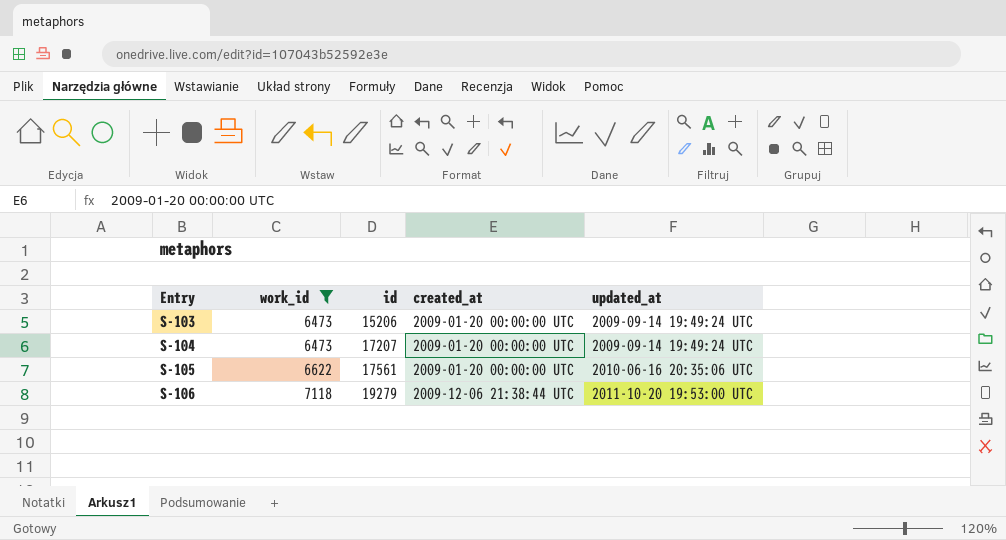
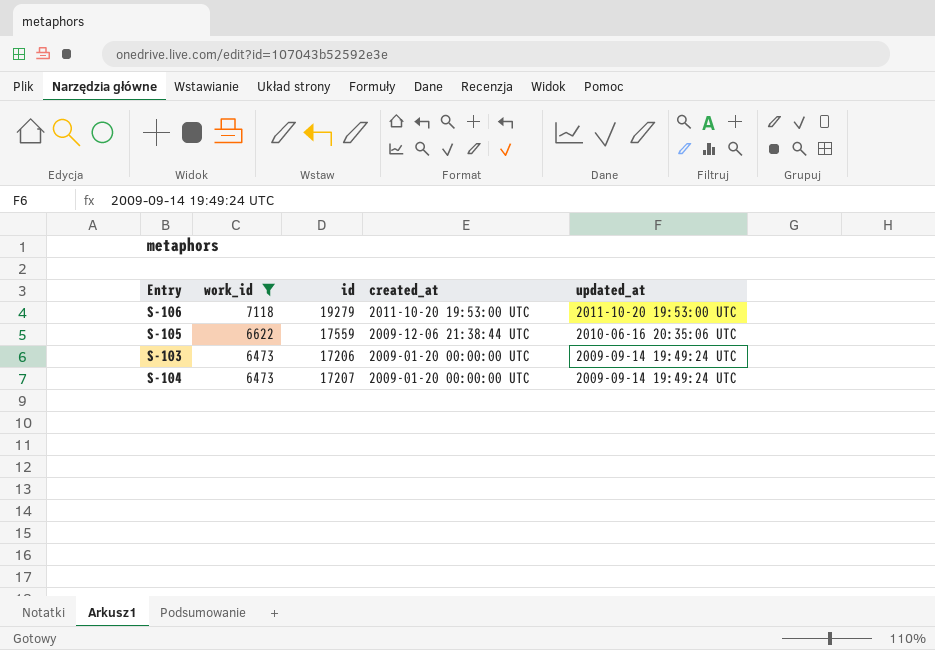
row order: Entry ascending -> work_id descending
S-106 | created_at: 2009-12-06 21:38:44 UTC -> 2011-10-20 19:53:00 UTC
S-105 | id: 17561 -> 17559
S-105 | created_at: 2009-01-20 00:00:00 UTC -> 2009-12-06 21:38:44 UTC
S-103 | id: 15206 -> 17206

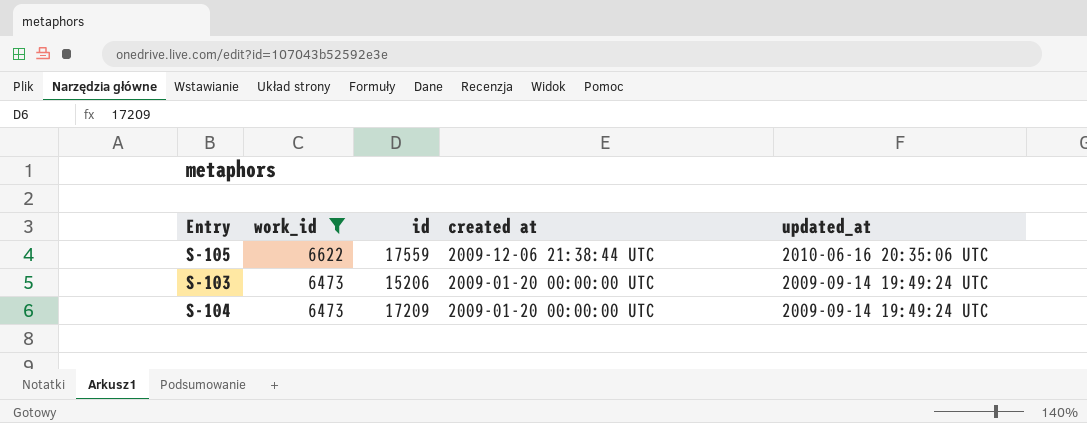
column name: created_at -> created at
row S-106: 7118 | 19279 | 2011-10-20 19:53:00 UTC | 2011-10-20 19:53:00 UTC -> none
S-103 | id: 17206 -> 15206
S-104 | id: 17207 -> 17209

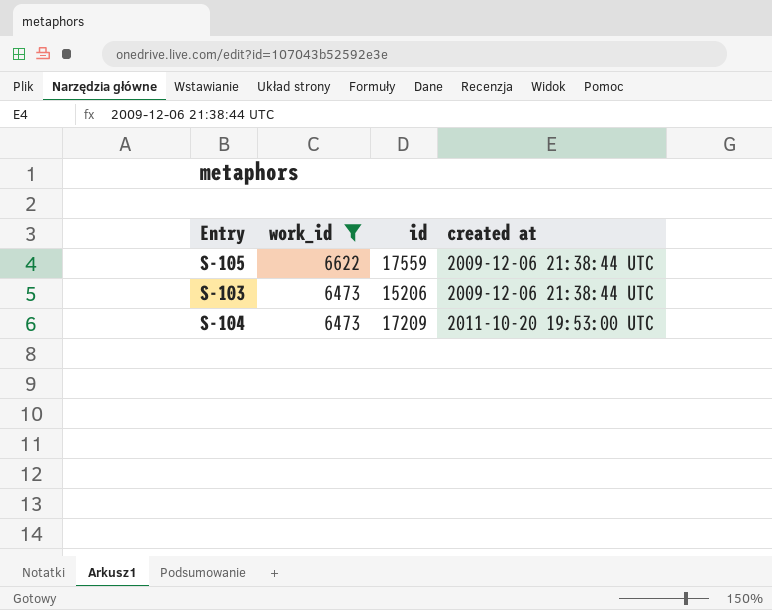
column updated_at | position: 5 -> none
S-103 | created at: 2009-01-20 00:00:00 UTC -> 2009-12-06 21:38:44 UTC
S-104 | created at: 2009-01-20 00:00:00 UTC -> 2011-10-20 19:53:00 UTC

